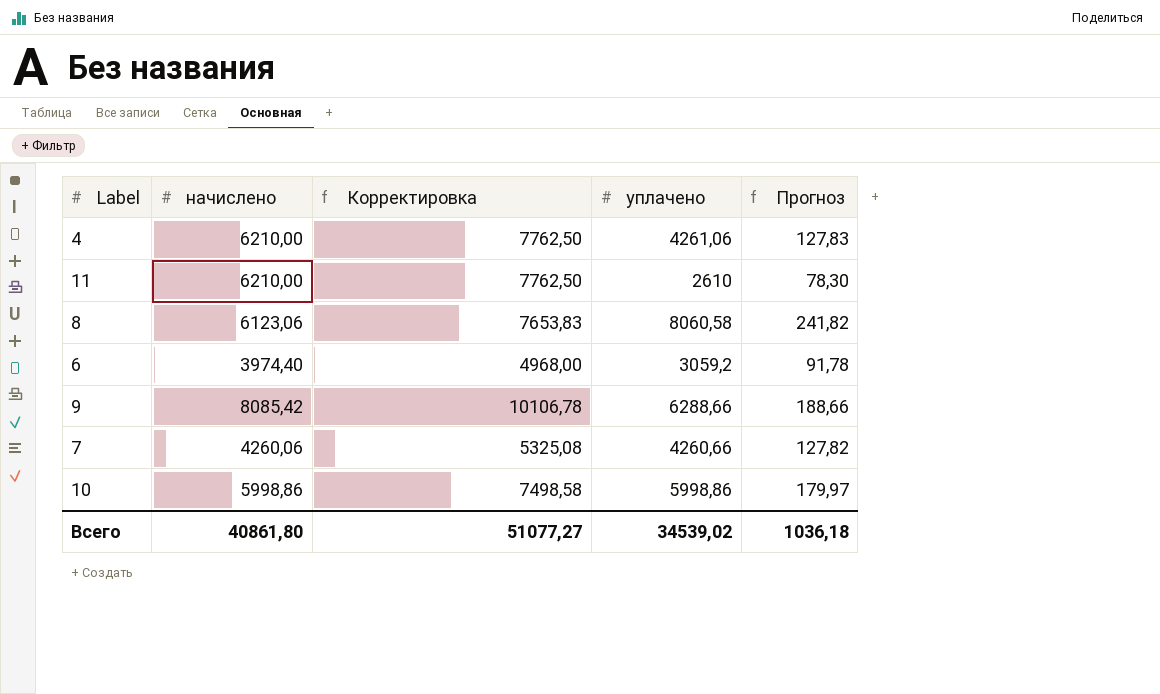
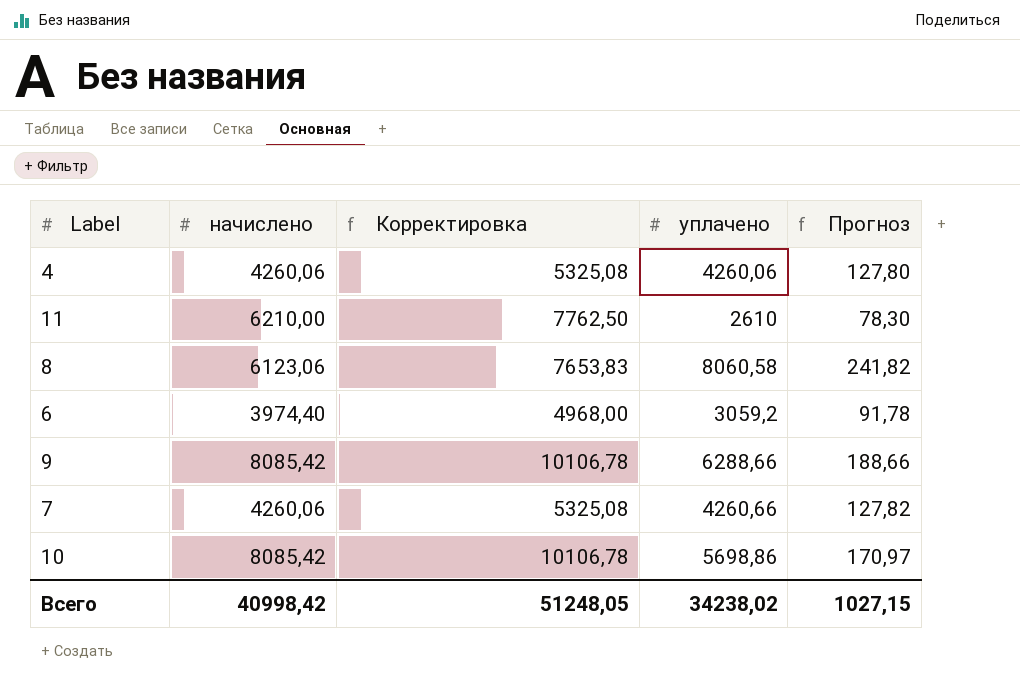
4 | начислено: 6210,00 -> 4260,06
4 | Корректировка: 7762,50 -> 5325,08
4 | уплачено: 4261,06 -> 4260,06
4 | Прогноз: 127,83 -> 127,80
10 | начислено: 5998,86 -> 8085,42
10 | Корректировка: 7498,58 -> 10106,78
10 | уплачено: 5998,86 -> 5698,86
10 | Прогноз: 179,97 -> 170,97
Всего | начислено: 40861,80 -> 40998,42
Всего | Корректировка: 51077,27 -> 51248,05
Всего | уплачено: 34539,02 -> 34238,02
Всего | Прогноз: 1036,18 -> 1027,15

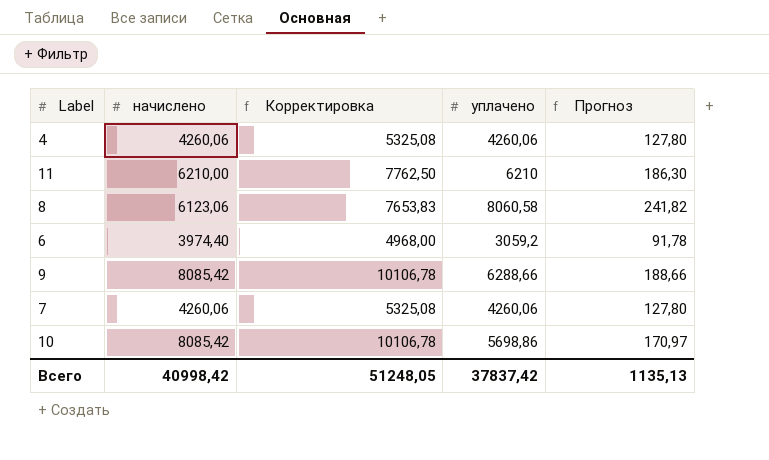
11 | уплачено: 2610 -> 6210
11 | Прогноз: 78,30 -> 186,30
7 | уплачено: 4260,66 -> 4260,06
7 | Прогноз: 127,82 -> 127,80
Всего | уплачено: 34238,02 -> 37837,42
Всего | Прогноз: 1027,15 -> 1135,13

